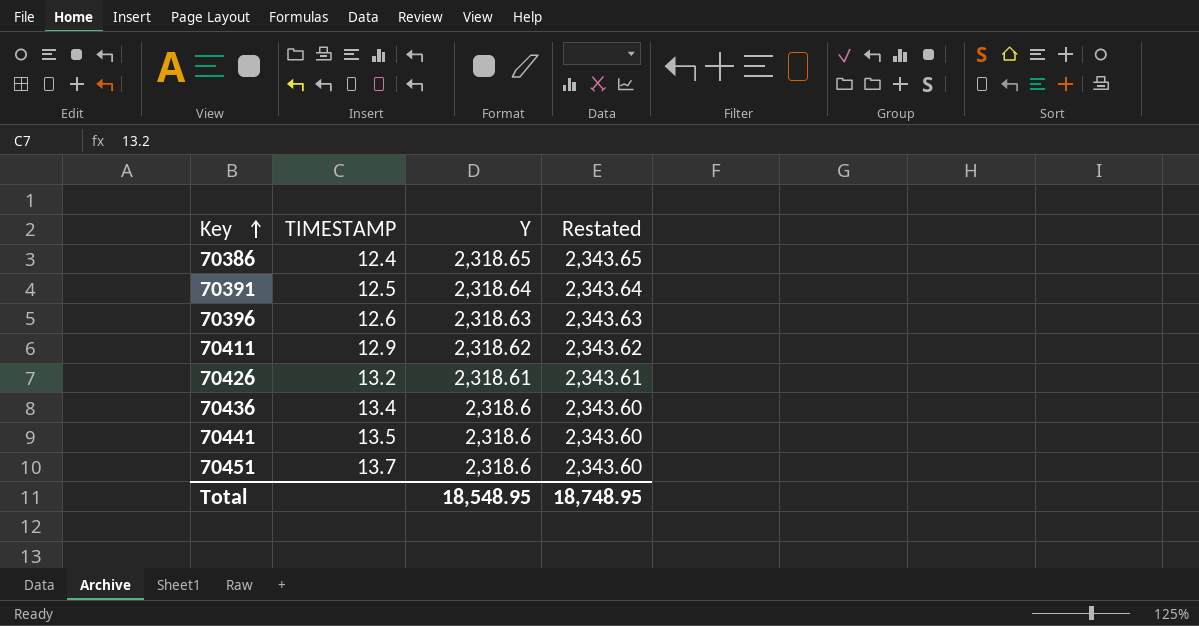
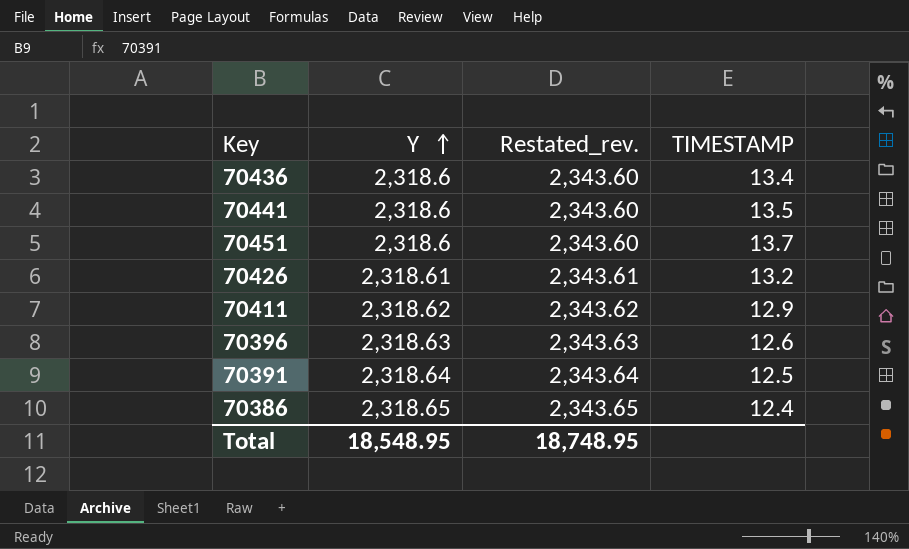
row order: Key ascending -> Y ascending
column name: Restated -> Restated_rev.
column TIMESTAMP | position: 2 -> 4

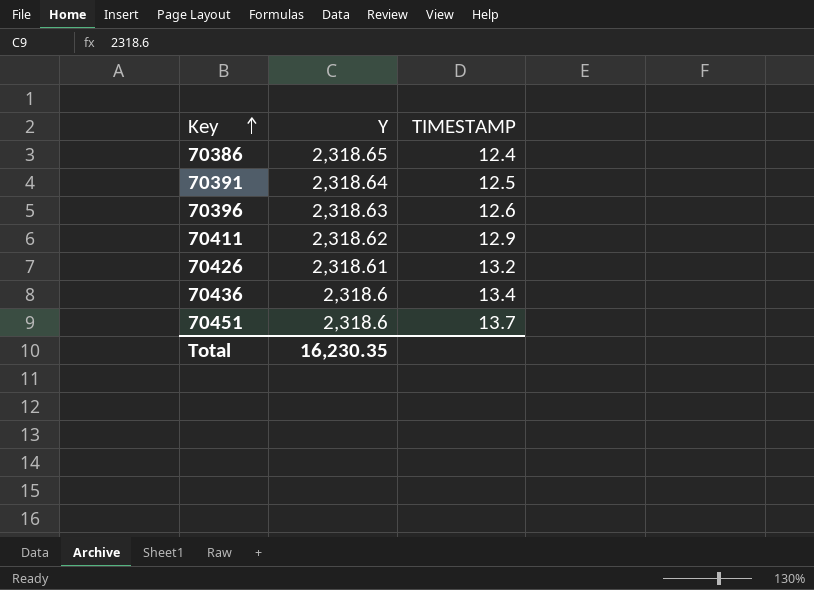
row order: Y ascending -> Key ascending
column Restated_rev. | formula: [Y] + 25 -> none
row 70441: 2,318.6 | 2,343.60 | 13.5 -> none
Total | Y: 18,548.95 -> 16,230.35

